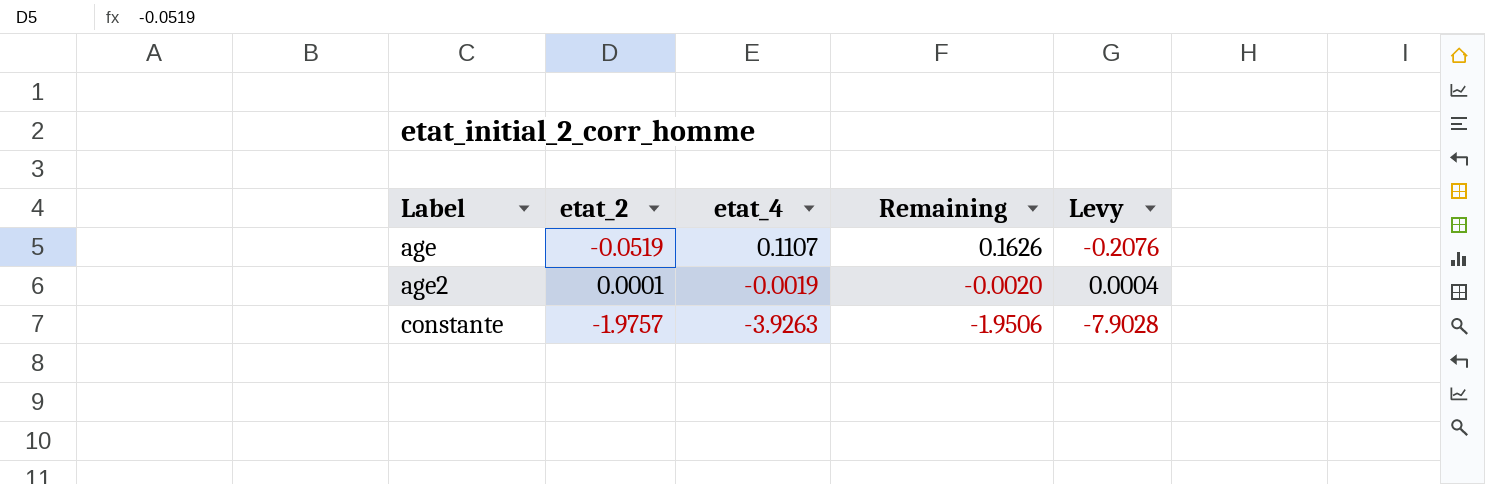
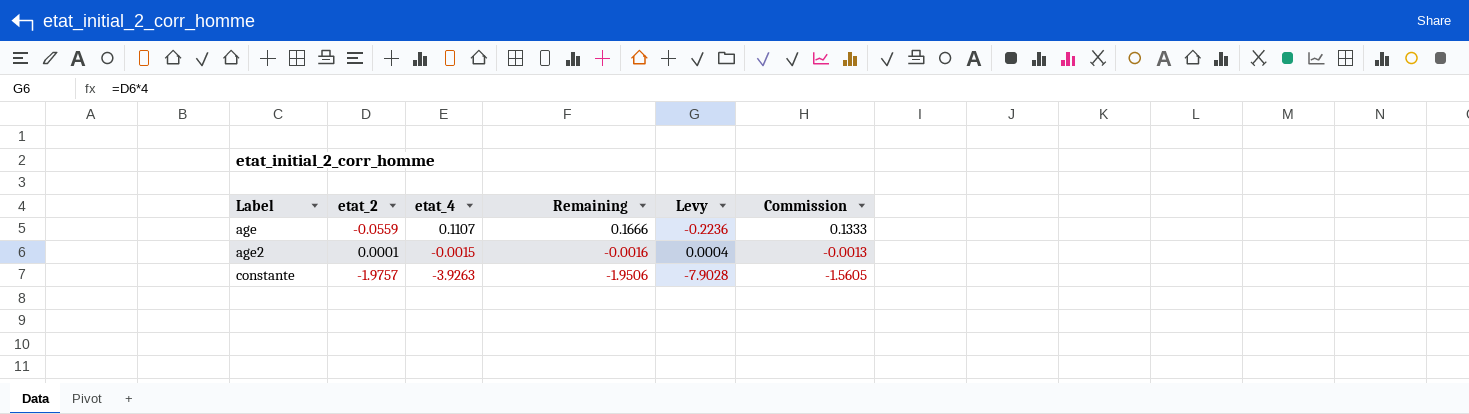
column Commission | formula: none -> [Remaining] * 0.8
age | etat_2: -0.0519 -> -0.0559
age | Remaining: 0.1626 -> 0.1666
age | Levy: -0.2076 -> -0.2236
age2 | etat_4: -0.0019 -> -0.0015
age2 | Remaining: -0.0020 -> -0.0016

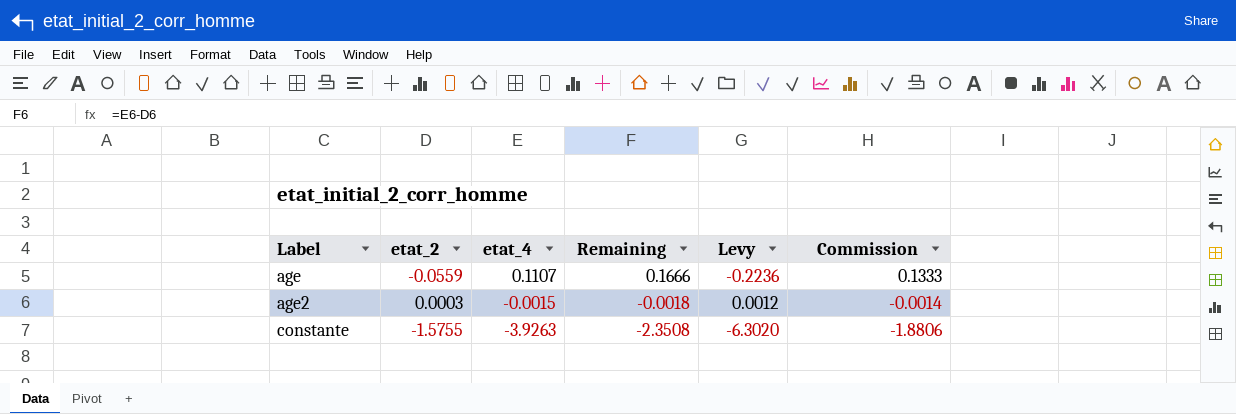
age2 | etat_2: 0.0001 -> 0.0003
age2 | Remaining: -0.0016 -> -0.0018
age2 | Levy: 0.0004 -> 0.0012
age2 | Commission: -0.0013 -> -0.0014
constante | etat_2: -1.9757 -> -1.5755
constante | Remaining: -1.9506 -> -2.3508
constante | Levy: -7.9028 -> -6.3020
constante | Commission: -1.5605 -> -1.8806

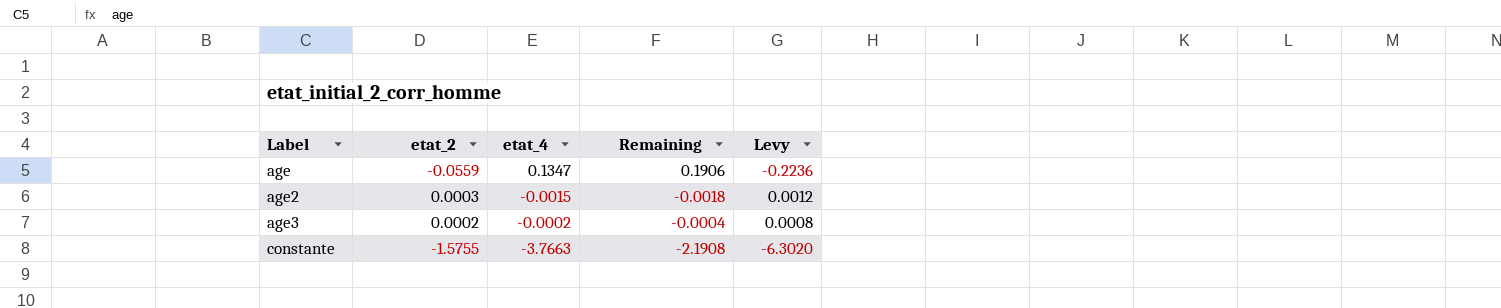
column Commission | formula: [Remaining] * 0.8 -> none
age | etat_4: 0.1107 -> 0.1347
age | Remaining: 0.1666 -> 0.1906
row age3: none -> 0.0002 | -0.0002 | -0.0004 | 0.0008
constante | etat_4: -3.9263 -> -3.7663
constante | Remaining: -2.3508 -> -2.1908

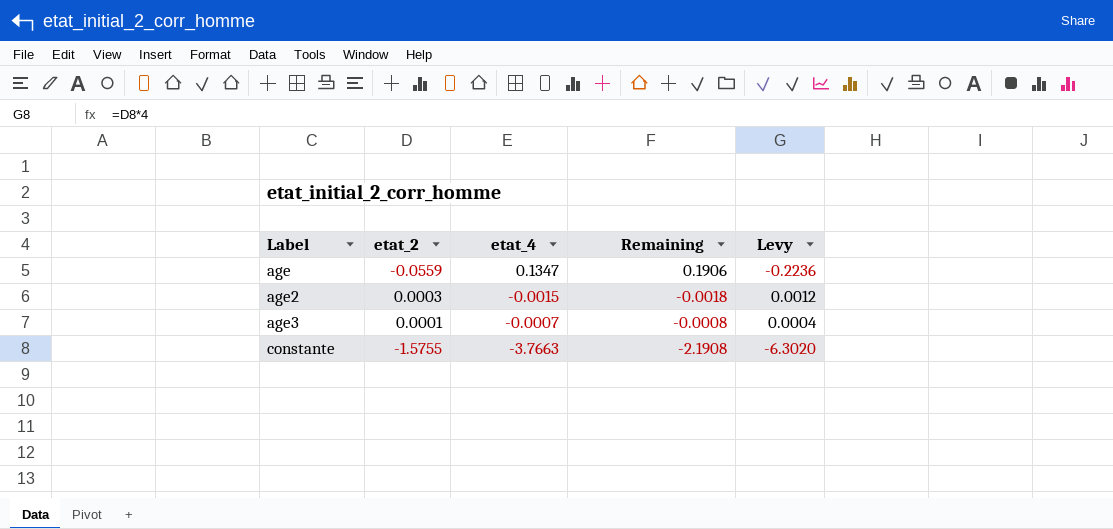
age3 | etat_2: 0.0002 -> 0.0001
age3 | etat_4: -0.0002 -> -0.0007
age3 | Remaining: -0.0004 -> -0.0008
age3 | Levy: 0.0008 -> 0.0004

